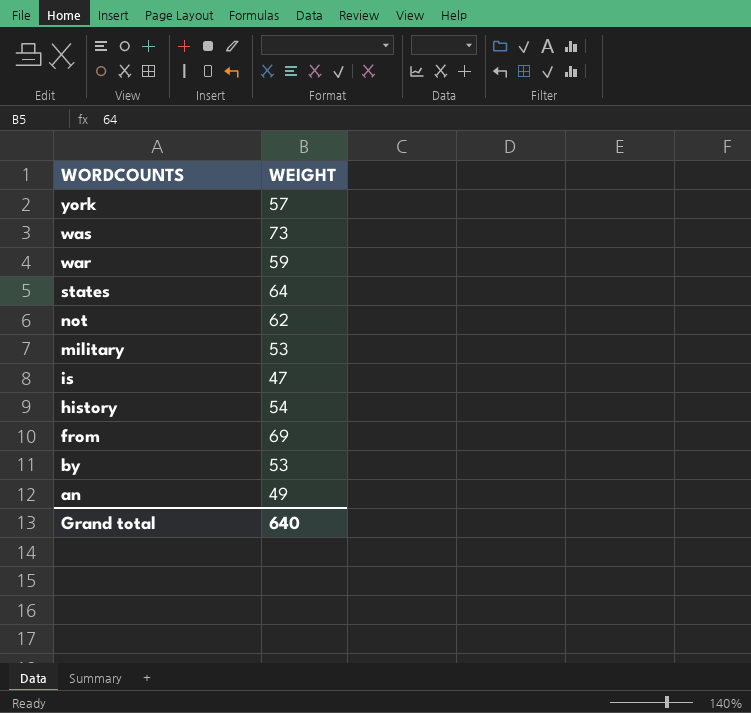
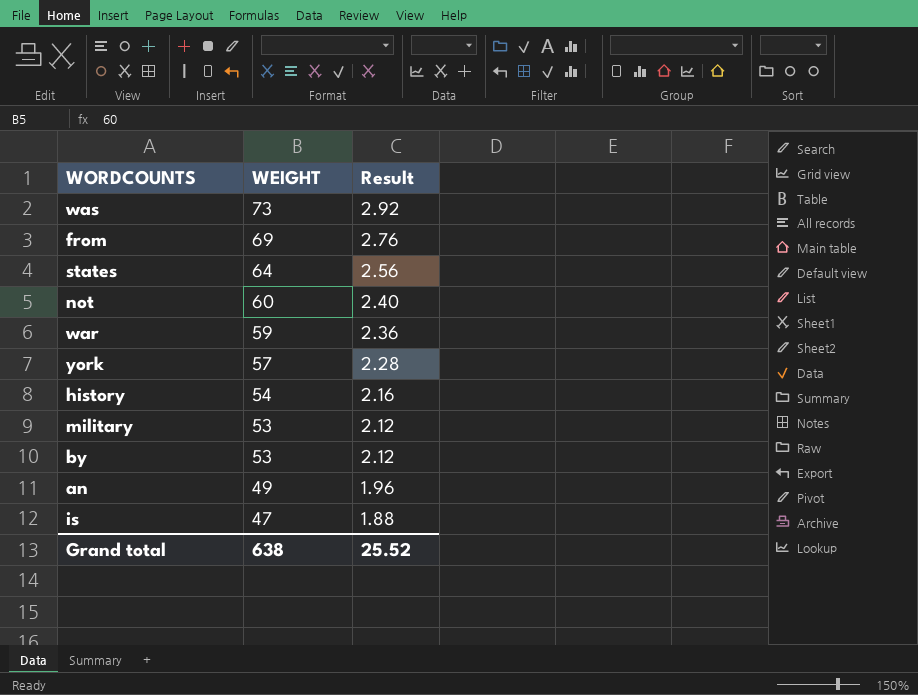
row order: WORDCOUNTS descending -> WEIGHT descending
column Result | formula: none -> [WEIGHT] * 0.04
not | WEIGHT: 62 -> 60
Grand total | WEIGHT: 640 -> 638

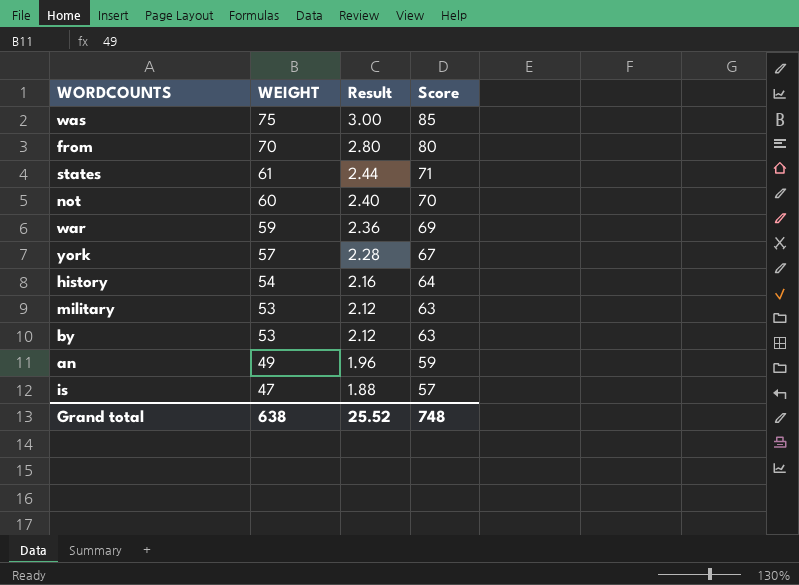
column Score | formula: none -> [WEIGHT] + 10
was | WEIGHT: 73 -> 75
was | Result: 2.92 -> 3.00
from | WEIGHT: 69 -> 70
from | Result: 2.76 -> 2.80
states | WEIGHT: 64 -> 61
states | Result: 2.56 -> 2.44

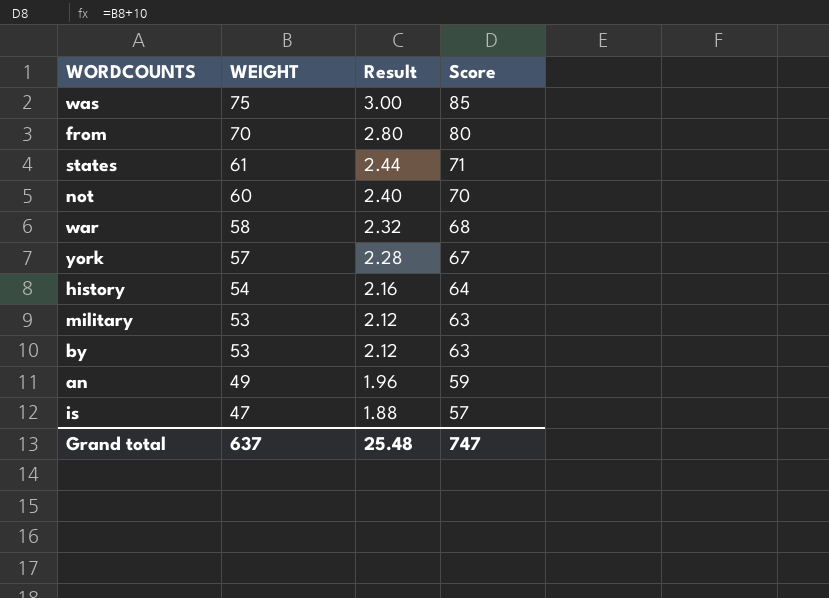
war | WEIGHT: 59 -> 58
war | Result: 2.36 -> 2.32
war | Score: 69 -> 68
Grand total | WEIGHT: 638 -> 637
Grand total | Result: 25.52 -> 25.48
Grand total | Score: 748 -> 747

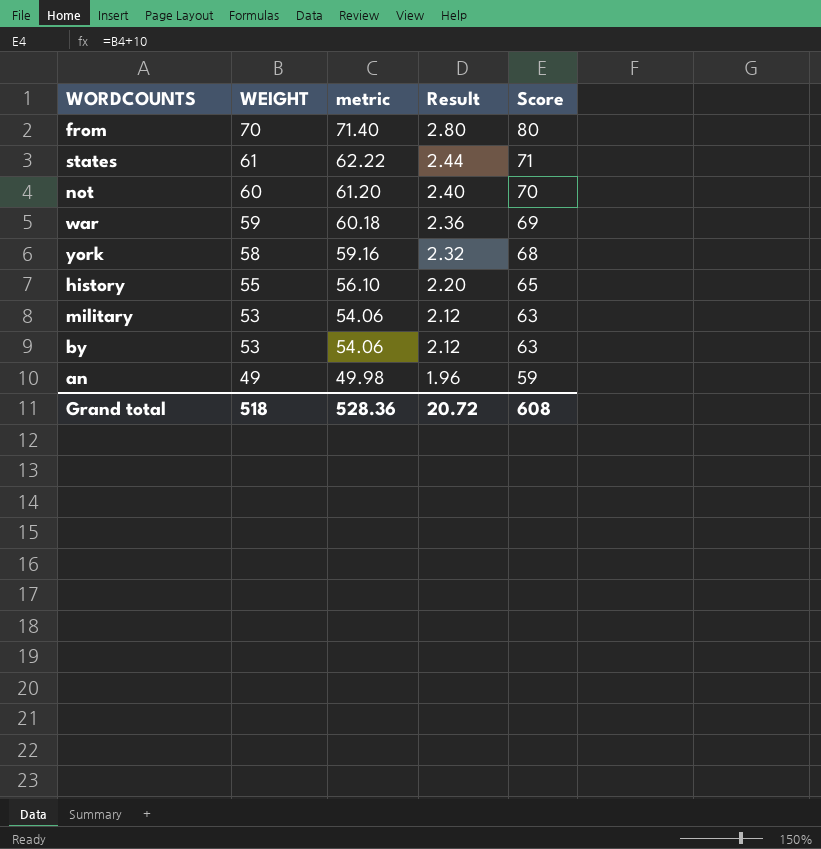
column metric | formula: none -> [WEIGHT] * 1.02
row was: 75 | 3.00 | 85 -> none
row is: 47 | 1.88 | 57 -> none
war | WEIGHT: 58 -> 59
war | Result: 2.32 -> 2.36
war | Score: 68 -> 69
york | WEIGHT: 57 -> 58
york | Result: 2.28 -> 2.32
york | Score: 67 -> 68
history | WEIGHT: 54 -> 55
history | Result: 2.16 -> 2.20
history | Score: 64 -> 65
Grand total | WEIGHT: 637 -> 518
Grand total | Result: 25.48 -> 20.72
Grand total | Score: 747 -> 608

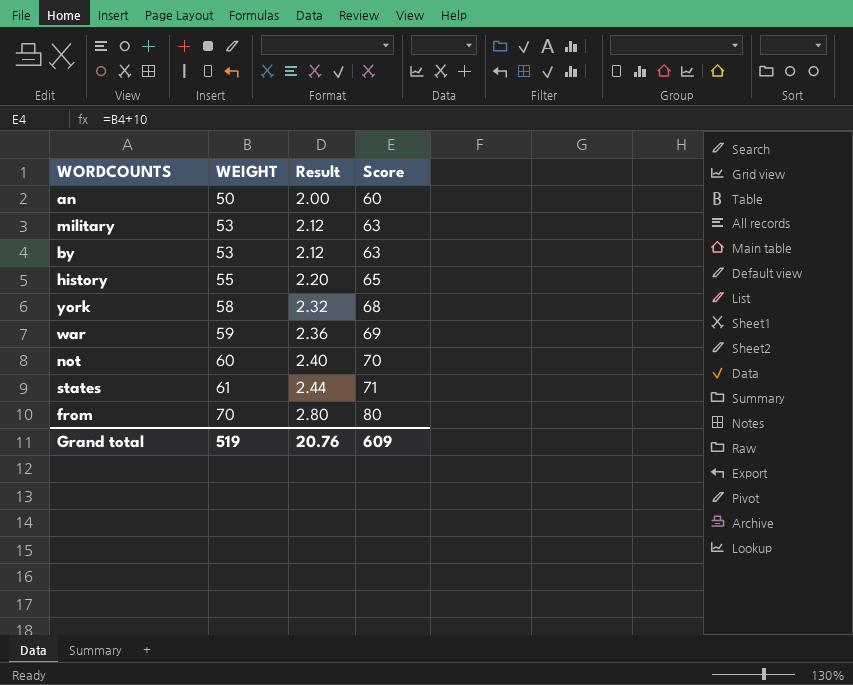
row order: WEIGHT descending -> WEIGHT ascending
column metric | formula: [WEIGHT] * 1.02 -> none
an | WEIGHT: 49 -> 50
an | Result: 1.96 -> 2.00
an | Score: 59 -> 60
Grand total | WEIGHT: 518 -> 519
Grand total | Result: 20.72 -> 20.76
Grand total | Score: 608 -> 609

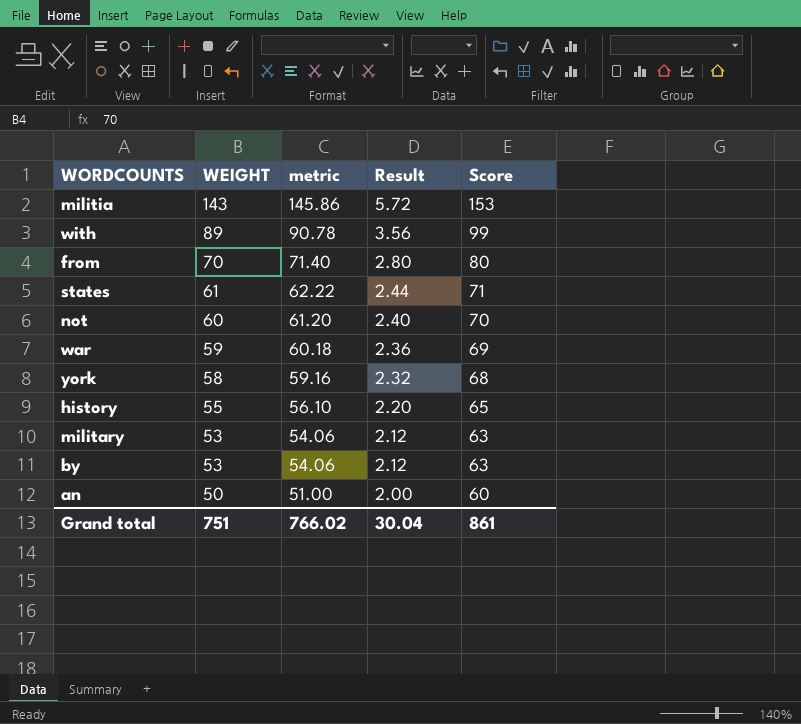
row order: WEIGHT ascending -> WEIGHT descending
column metric | formula: none -> [WEIGHT] * 1.02
row militia: none -> 143 | 145.86 | 5.72 | 153
row with: none -> 89 | 90.78 | 3.56 | 99
Grand total | WEIGHT: 519 -> 751
Grand total | Result: 20.76 -> 30.04
Grand total | Score: 609 -> 861

